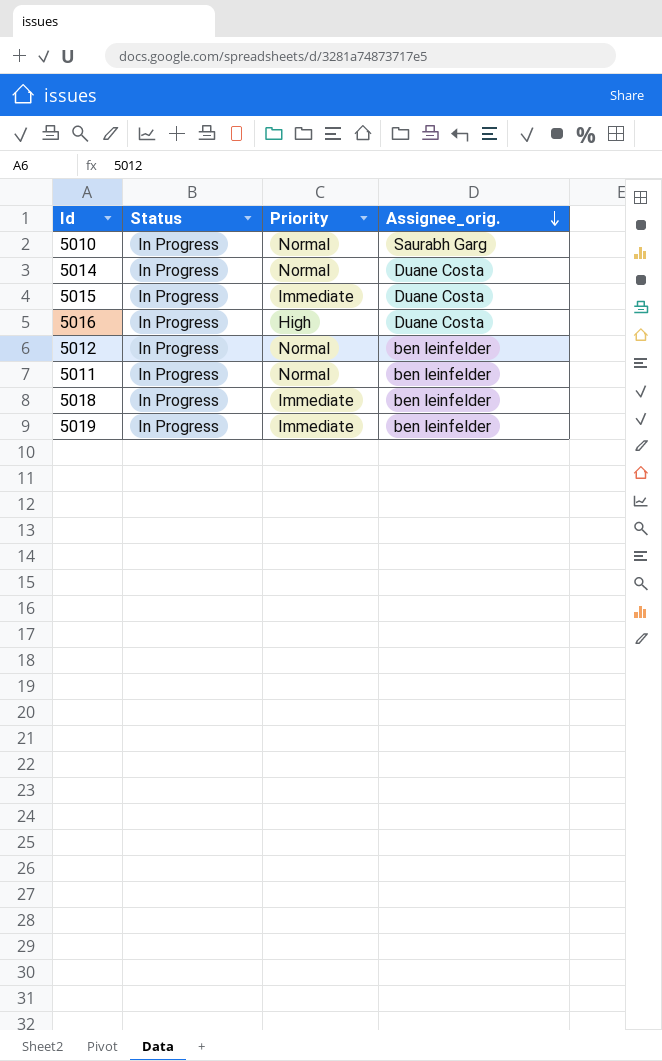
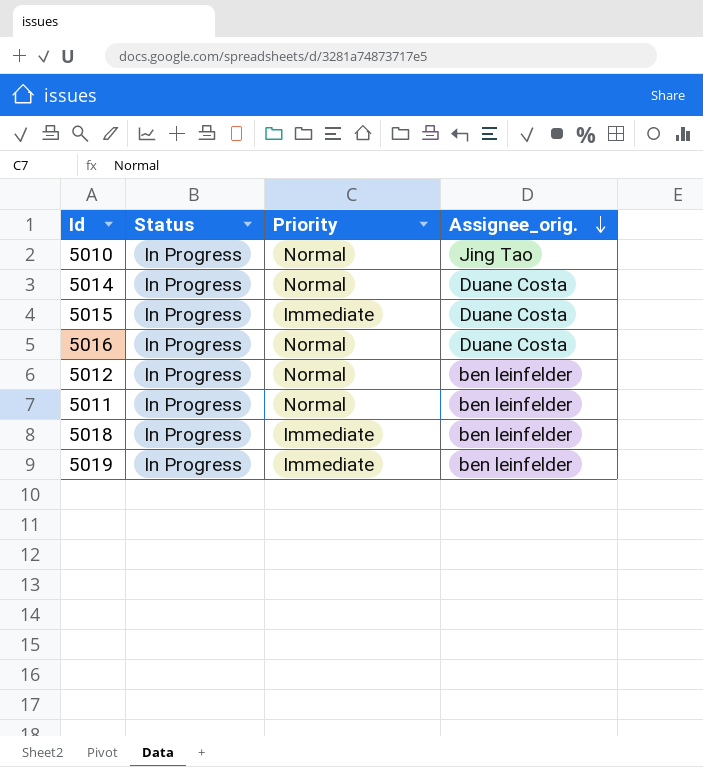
5010 | Assignee_orig.: Saurabh Garg -> Jing Tao
5016 | Priority: High -> Normal

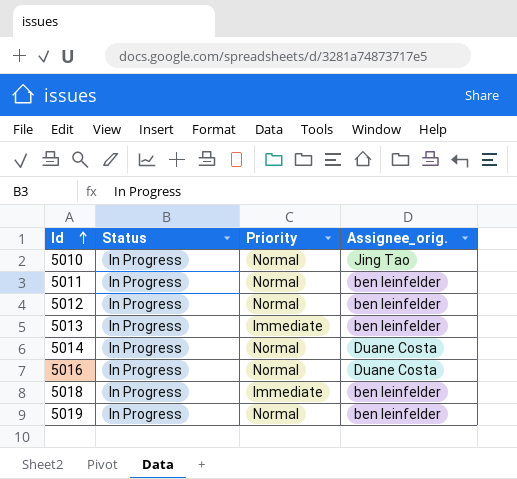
row order: Assignee_orig. descending -> Id ascending
row 5015: In Progress | Immediate | Duane Costa -> none
row 5013: none -> In Progress | Immediate | ben leinfelder
5019 | Priority: Immediate -> Normal

